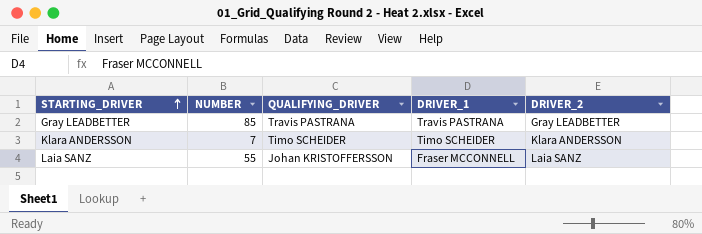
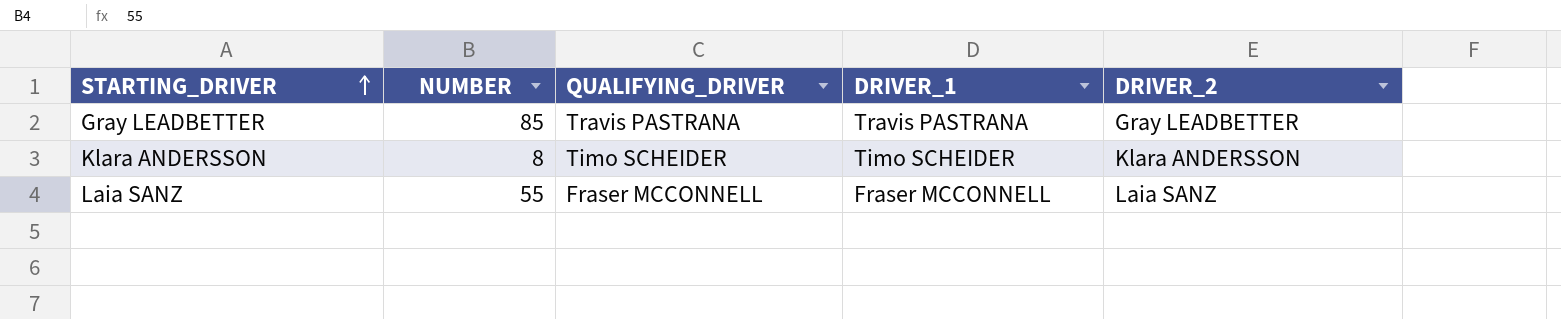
Klara ANDERSSON | NUMBER: 7 -> 8
Laia SANZ | QUALIFYING_DRIVER: Johan KRISTOFFERSSON -> Fraser MCCONNELL

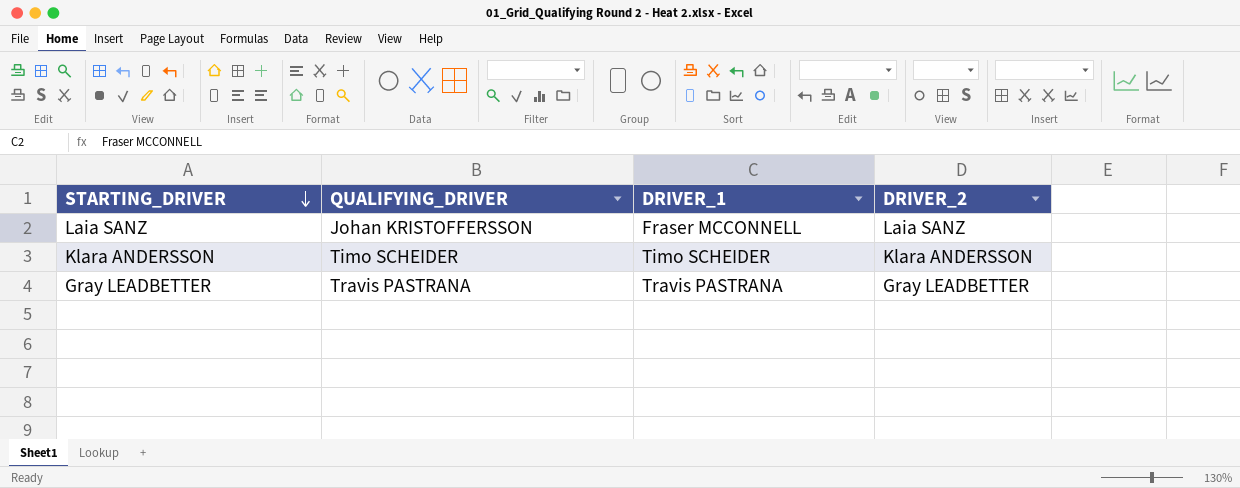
row order: STARTING_DRIVER ascending -> STARTING_DRIVER descending
column NUMBER | position: 2 -> none
Laia SANZ | QUALIFYING_DRIVER: Fraser MCCONNELL -> Johan KRISTOFFERSSON

